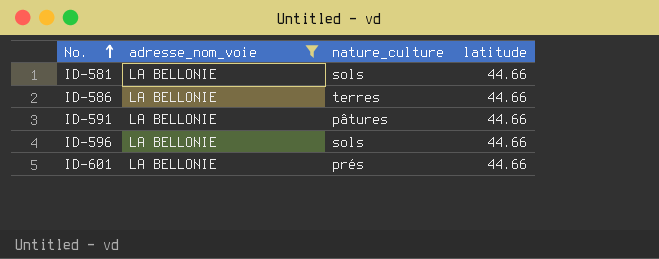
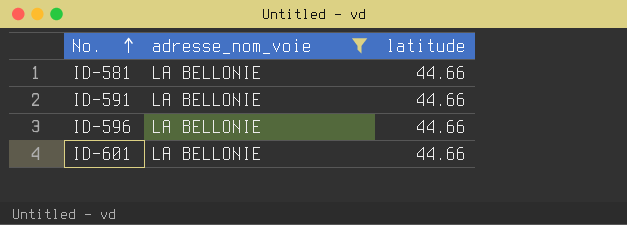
column nature_culture | position: 3 -> none
row ID-586: LA BELLONIE | terres | 44.66 -> none

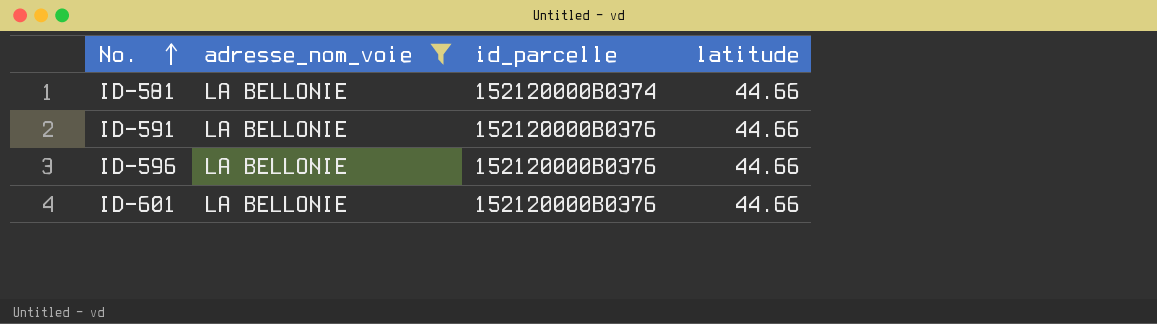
column id_parcelle | position: none -> 3

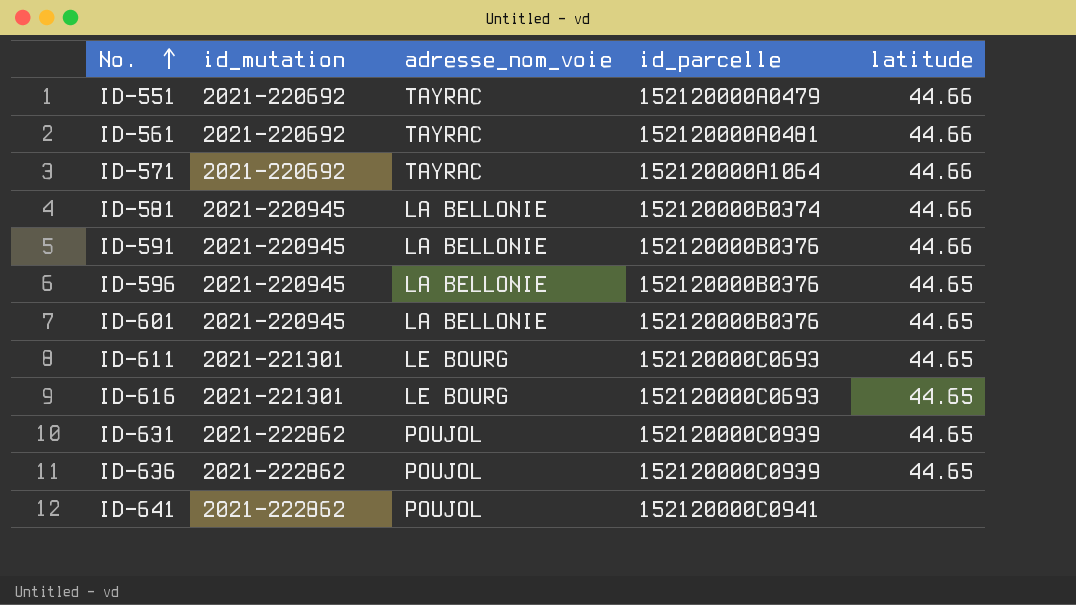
filter: adresse_nom_voie = LA BELLONIE -> none
column id_mutation | position: none -> 2
ID-596 | latitude: 44.66 -> 44.65
ID-601 | latitude: 44.66 -> 44.65

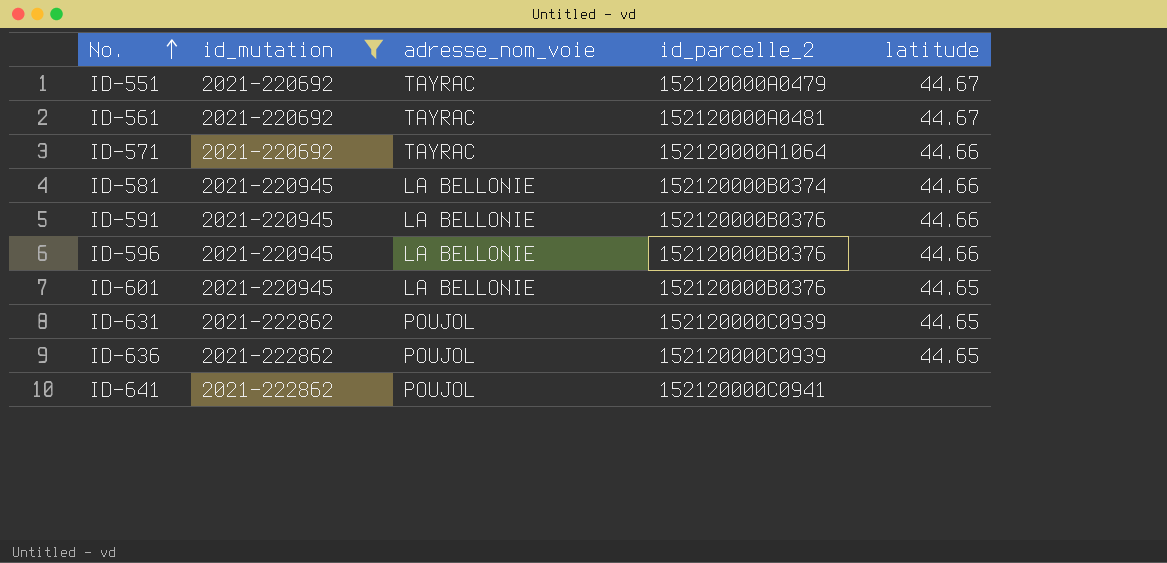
filter: none -> id_mutation != 2021-221301
column name: id_parcelle -> id_parcelle_2
ID-551 | latitude: 44.66 -> 44.67
ID-561 | latitude: 44.66 -> 44.67
ID-596 | latitude: 44.65 -> 44.66

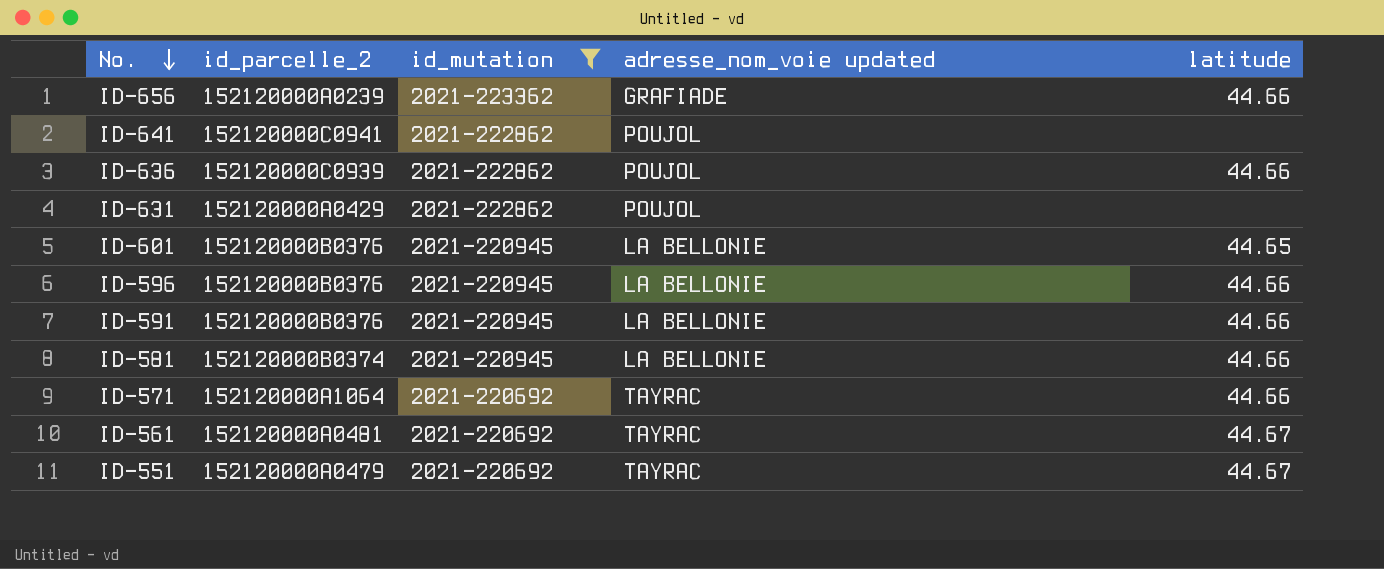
row order: No. ascending -> No. descending
column id_parcelle_2 | position: 4 -> 2
column name: adresse_nom_voie -> adresse_nom_voie updated
row ID-656: none -> 152120000A0239 | 2021-223362 | GRAFIADE | 44.66
ID-636 | latitude: 44.65 -> 44.66
ID-631 | id_parcelle_2: 152120000C0939 -> 152120000A0429
ID-631 | latitude: 44.65 -> none

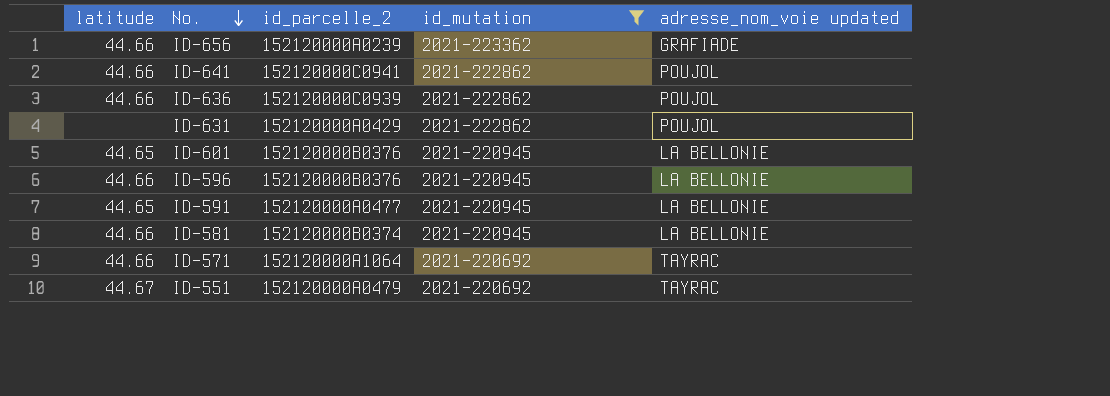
column latitude | position: 5 -> 1
row ID-561: 152120000A0481 | 2021-220692 | TAYRAC | 44.67 -> none
ID-641 | latitude: none -> 44.66
ID-591 | latitude: 44.66 -> 44.65
ID-591 | id_parcelle_2: 152120000B0376 -> 152120000A0477

